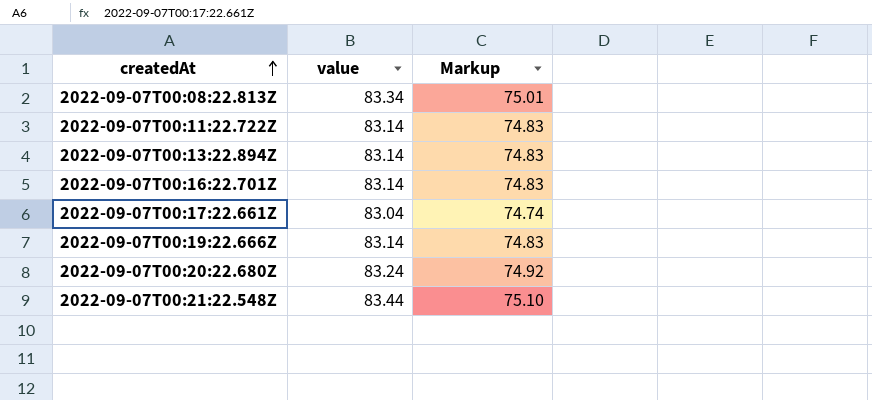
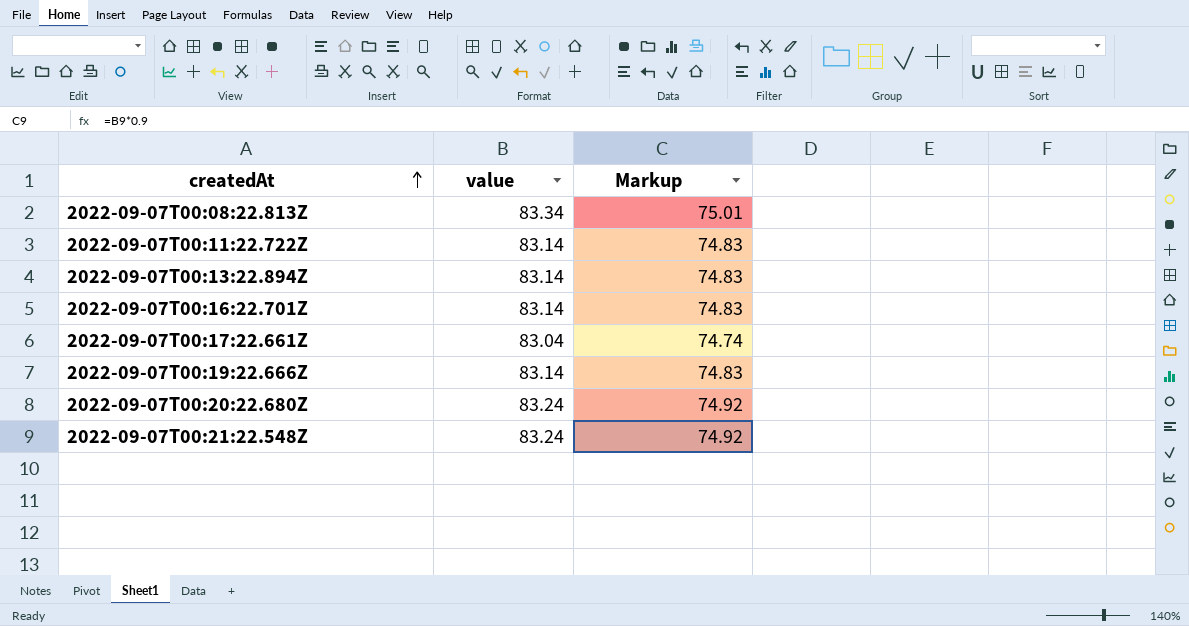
2022-09-07T00:21:22.548Z | value: 83.44 -> 83.24
2022-09-07T00:21:22.548Z | Markup: 75.10 -> 74.92

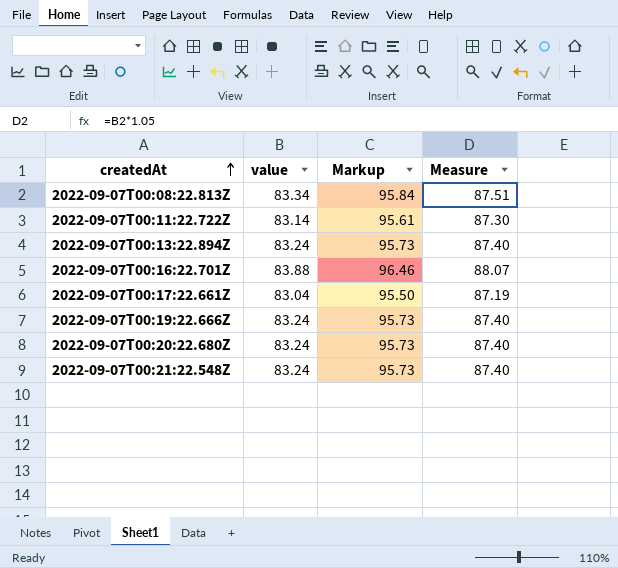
column Markup | formula: [value] * 0.9 -> [value] * 1.15
column Measure | formula: none -> [value] * 1.05
2022-09-07T00:13:22.894Z | value: 83.14 -> 83.24
2022-09-07T00:16:22.701Z | value: 83.14 -> 83.88
2022-09-07T00:19:22.666Z | value: 83.14 -> 83.24

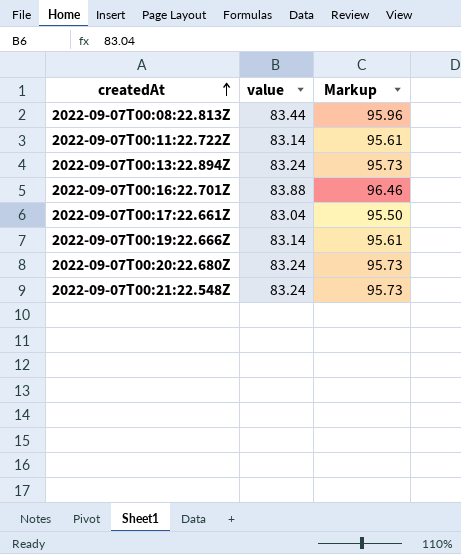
column Measure | formula: [value] * 1.05 -> none
2022-09-07T00:08:22.813Z | value: 83.34 -> 83.44
2022-09-07T00:08:22.813Z | Markup: 95.84 -> 95.96
2022-09-07T00:19:22.666Z | value: 83.24 -> 83.14
2022-09-07T00:19:22.666Z | Markup: 95.73 -> 95.61

